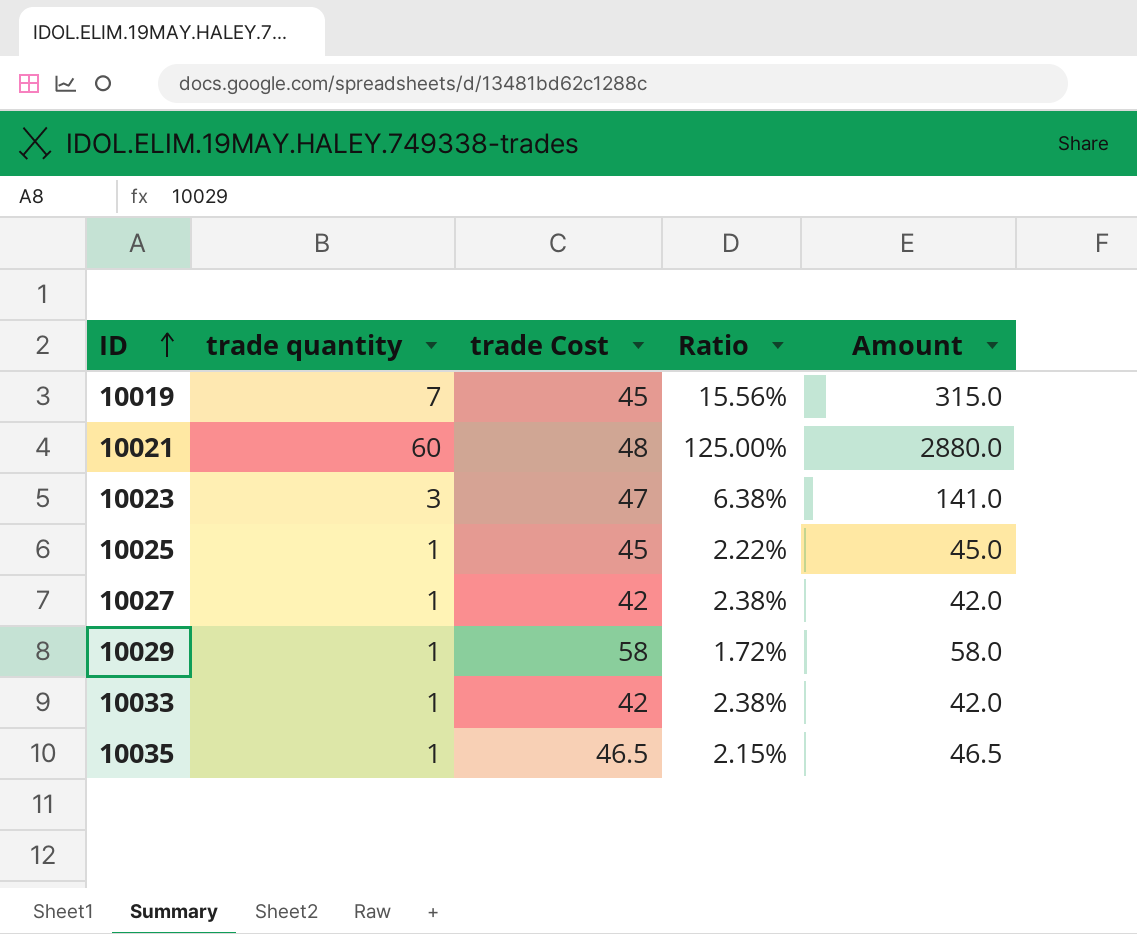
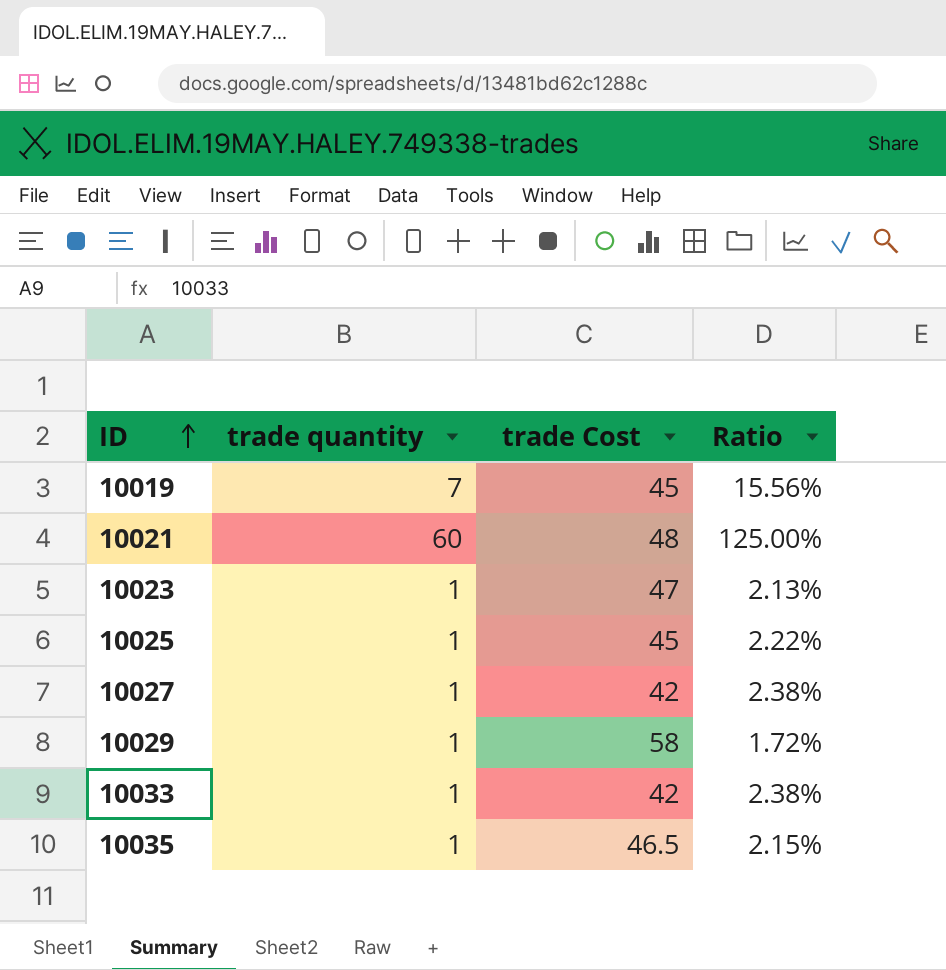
column Amount | formula: [trade quantity] * [trade Cost] -> none
10023 | trade quantity: 3 -> 1
10023 | Ratio: 6.38% -> 2.13%

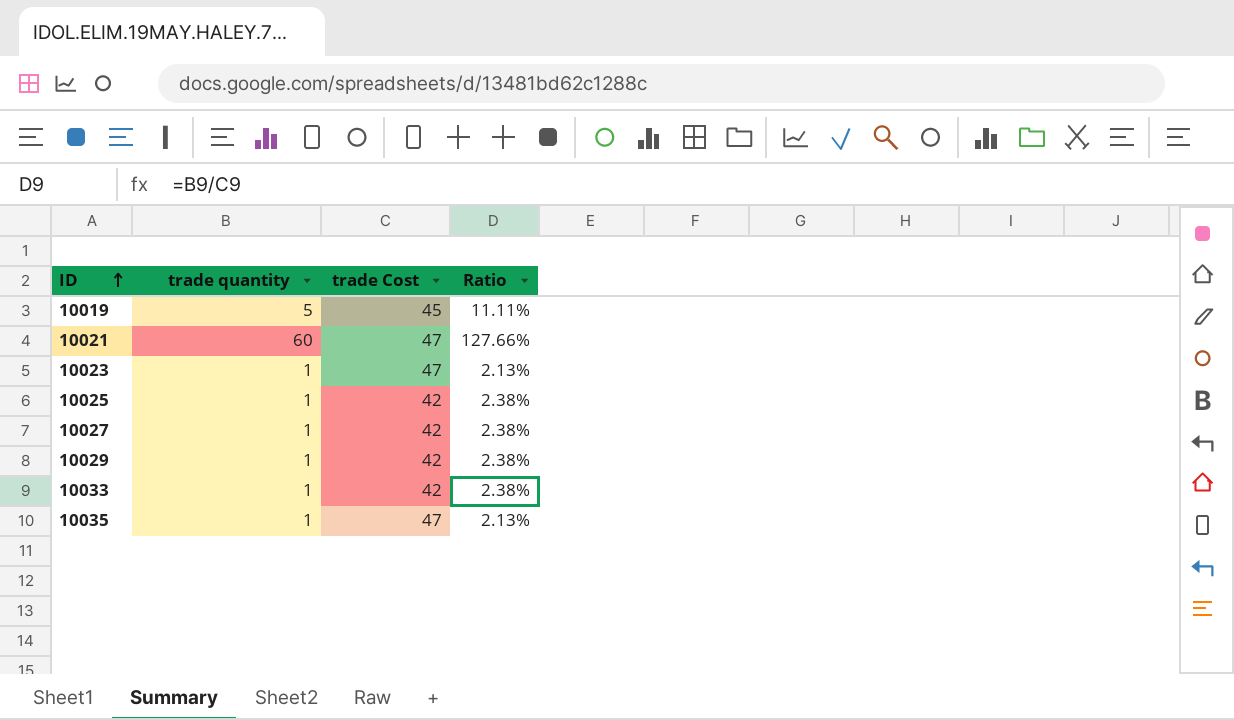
10019 | trade quantity: 7 -> 5
10019 | Ratio: 15.56% -> 11.11%
10021 | trade Cost: 48 -> 47
10021 | Ratio: 125.00% -> 127.66%
10025 | trade Cost: 45 -> 42
10025 | Ratio: 2.22% -> 2.38%
10029 | trade Cost: 58 -> 42
10029 | Ratio: 1.72% -> 2.38%
10035 | trade Cost: 46.5 -> 47
10035 | Ratio: 2.15% -> 2.13%

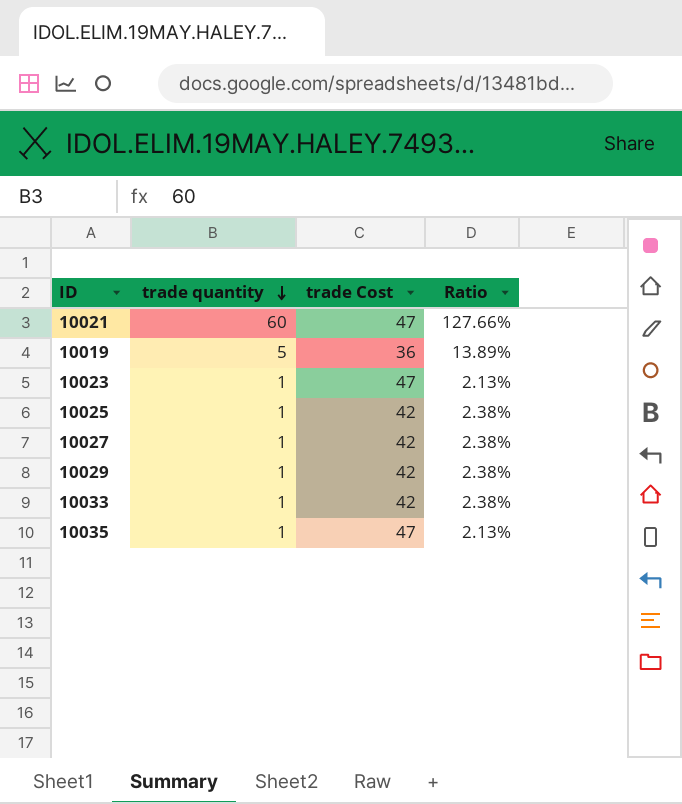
row order: ID ascending -> trade quantity descending
10019 | trade Cost: 45 -> 36
10019 | Ratio: 11.11% -> 13.89%

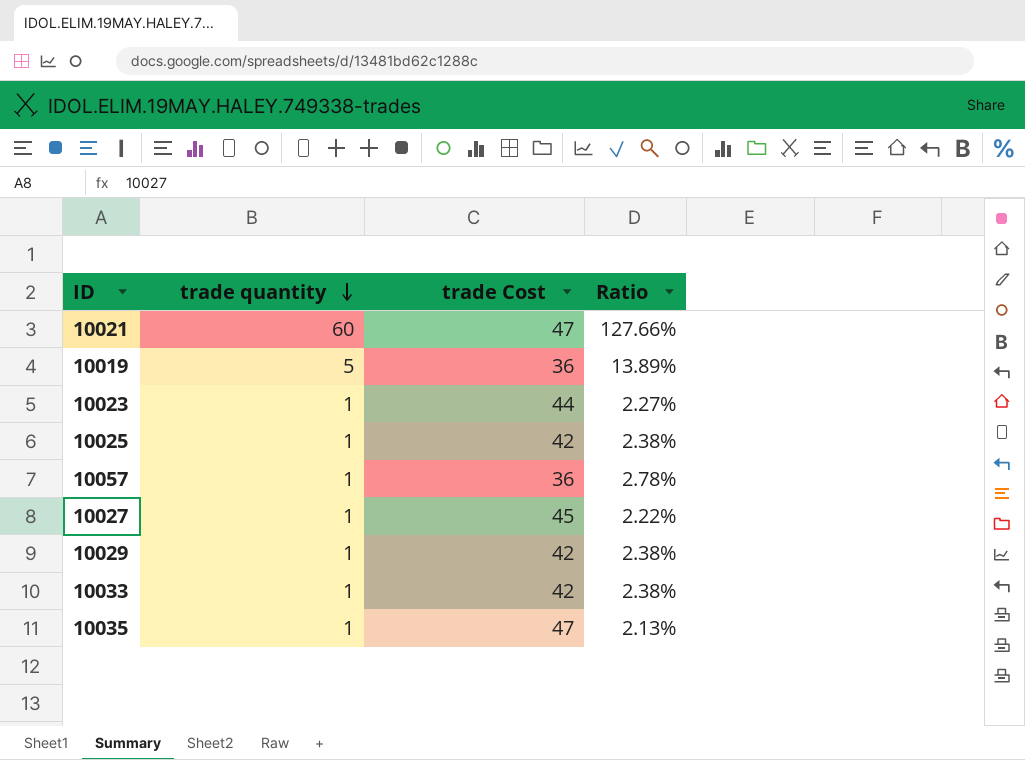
10023 | trade Cost: 47 -> 44
10023 | Ratio: 2.13% -> 2.27%
row 10057: none -> 1 | 36 | 2.78%
10027 | trade Cost: 42 -> 45
10027 | Ratio: 2.38% -> 2.22%

